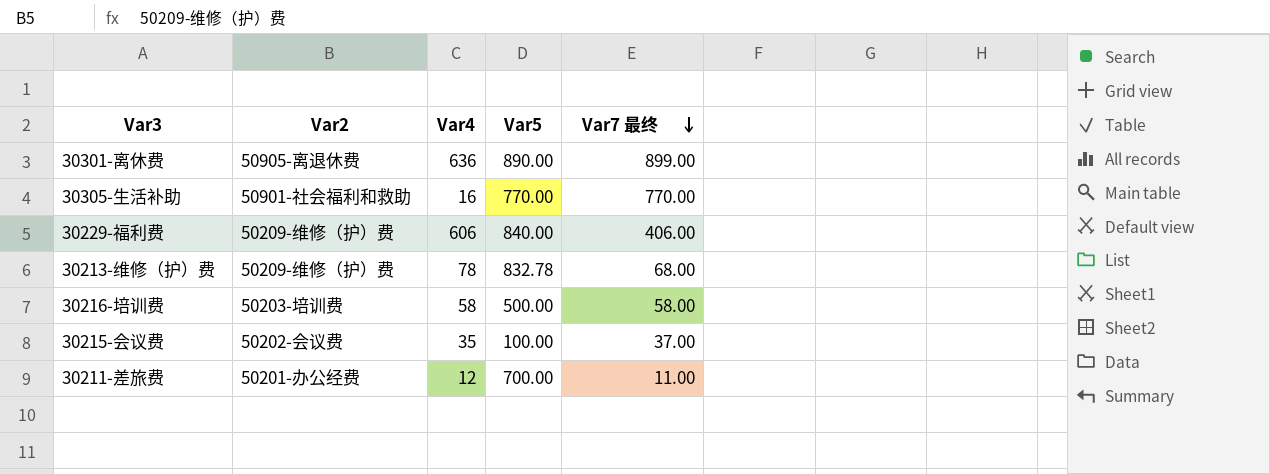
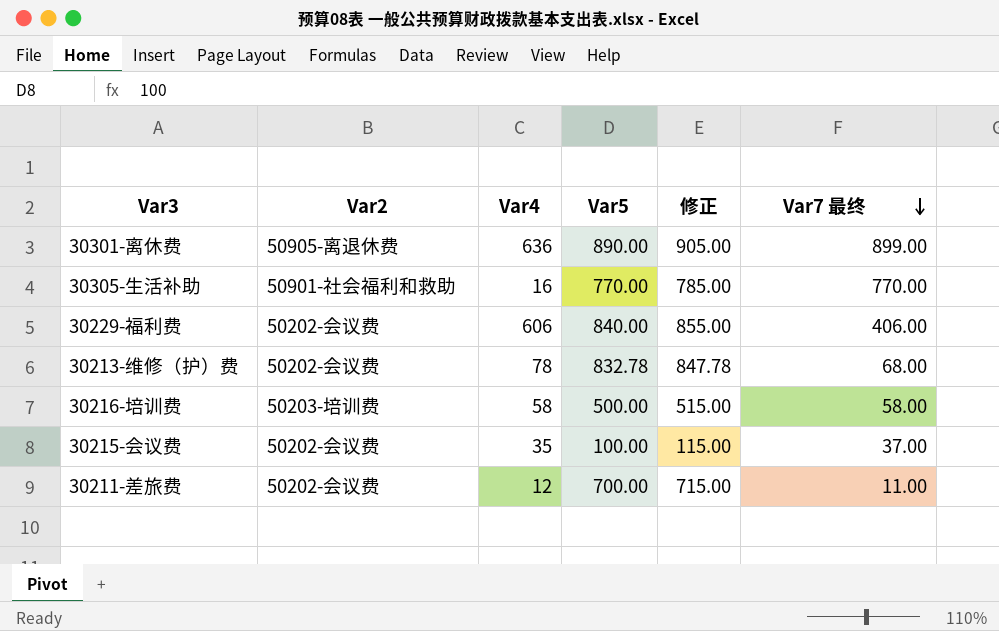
column 修正 | formula: none -> [Var5] + 15
30229-福利费 | Var2: 50209-维修（护）费 -> 50202-会议费
30213-维修（护）费 | Var2: 50209-维修（护）费 -> 50202-会议费
30211-差旅费 | Var2: 50201-办公经费 -> 50202-会议费

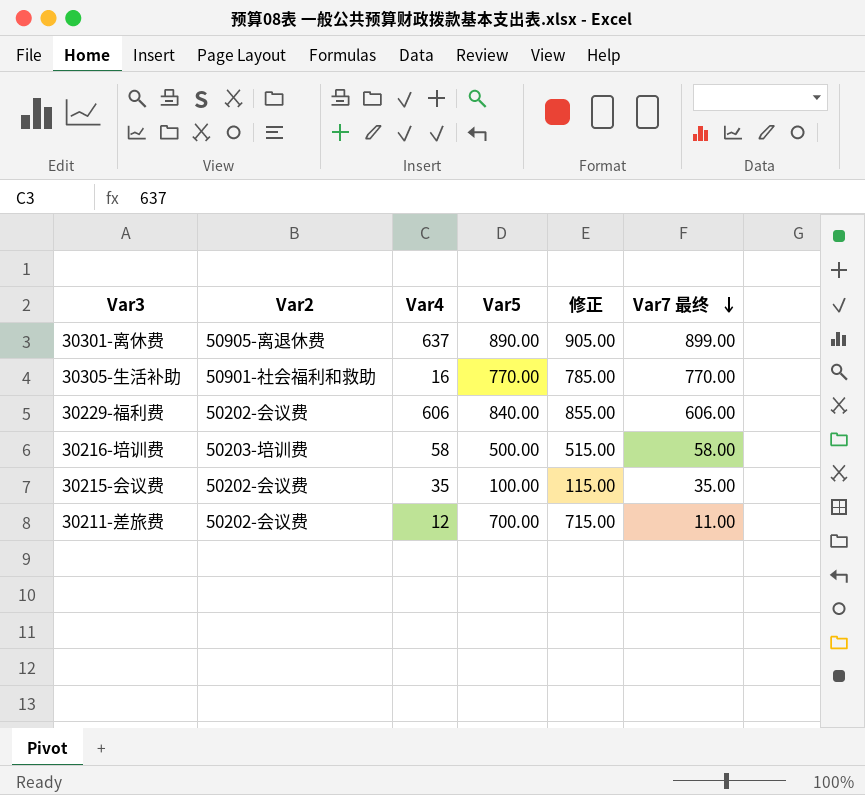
row 30213-维修（护）费: 50202-会议费 | 78 | 832.78 | 847.78 | 68.00 -> none
30301-离休费 | Var4: 636 -> 637
30229-福利费 | Var7 最终: 406.00 -> 606.00
30215-会议费 | Var7 最终: 37.00 -> 35.00

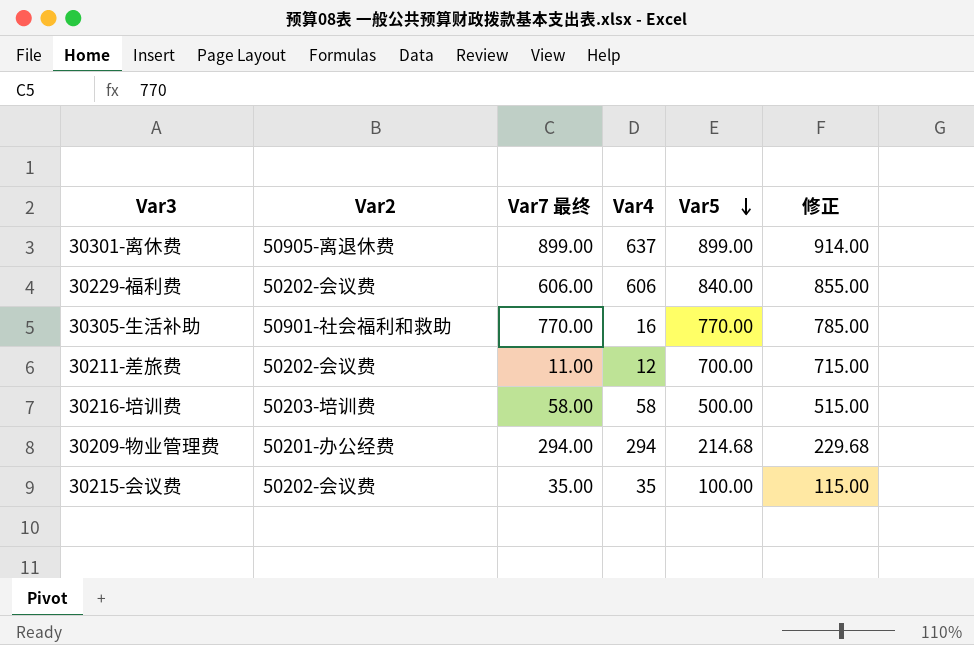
row order: Var7 最终 descending -> Var5 descending
column Var7 最终 | position: 6 -> 3
30301-离休费 | Var5: 890.00 -> 899.00
30301-离休费 | 修正: 905.00 -> 914.00
row 30209-物业管理费: none -> 50201-办公经费 | 294.00 | 294 | 214.68 | 229.68

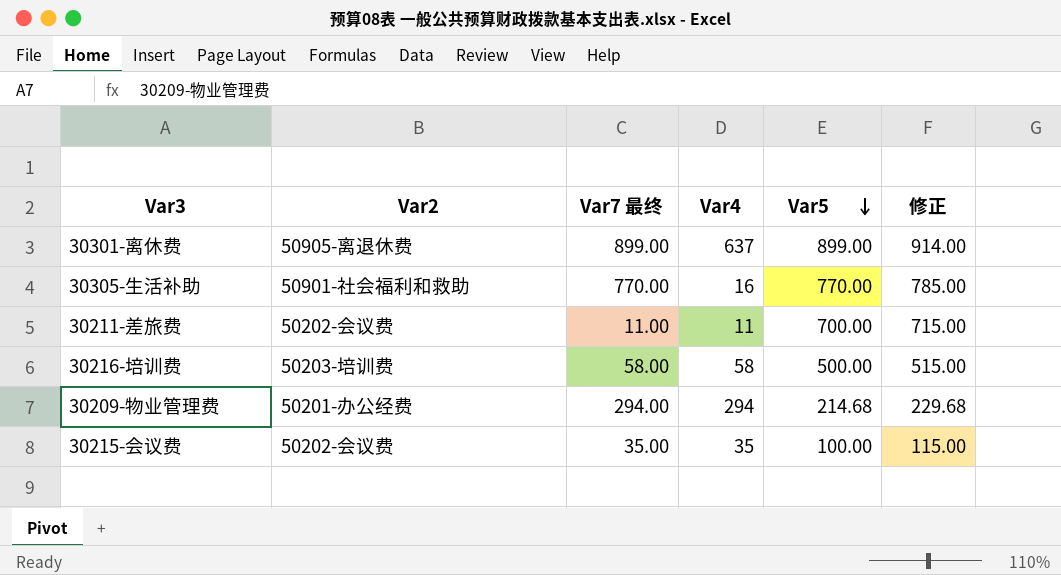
row 30229-福利费: 50202-会议费 | 606.00 | 606 | 840.00 | 855.00 -> none
30211-差旅费 | Var4: 12 -> 11

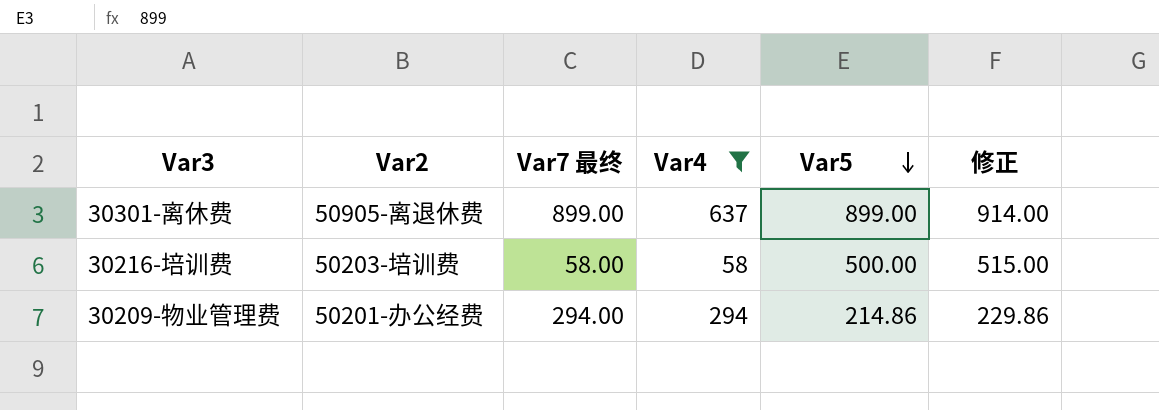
filter: none -> Var4 >= 58
30209-物业管理费 | Var5: 214.68 -> 214.86
30209-物业管理费 | 修正: 229.68 -> 229.86

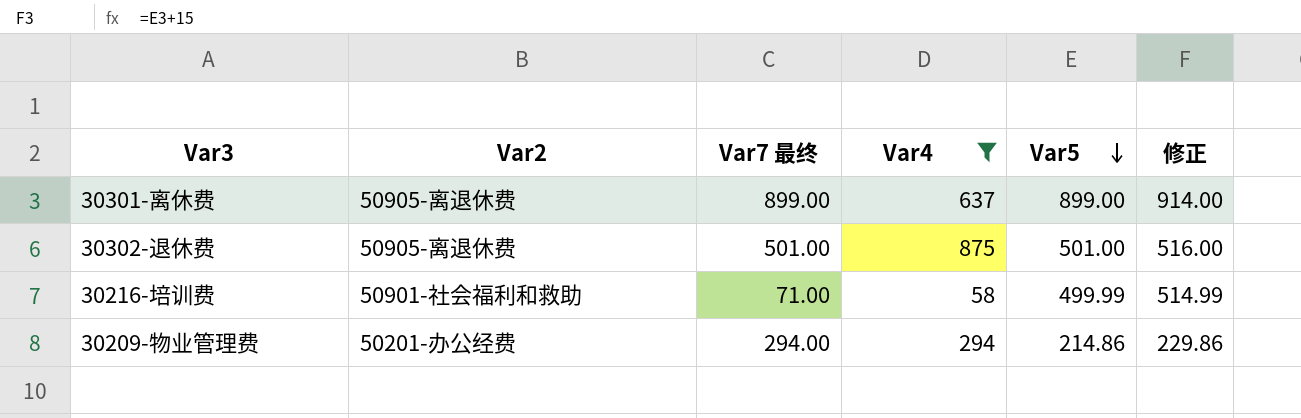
row 30302-退休费: none -> 50905-离退休费 | 501.00 | 875 | 501.00 | 516.00
30216-培训费 | Var2: 50203-培训费 -> 50901-社会福利和救助
30216-培训费 | Var7 最终: 58.00 -> 71.00
30216-培训费 | Var5: 500.00 -> 499.99
30216-培训费 | 修正: 515.00 -> 514.99

